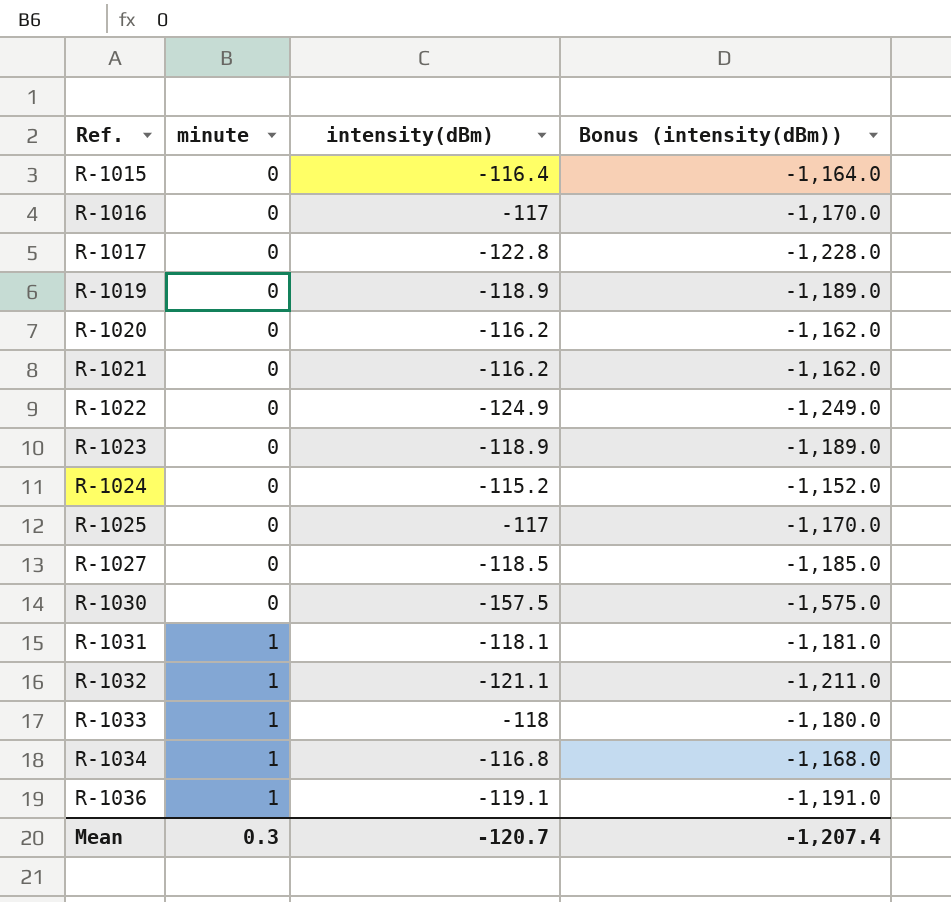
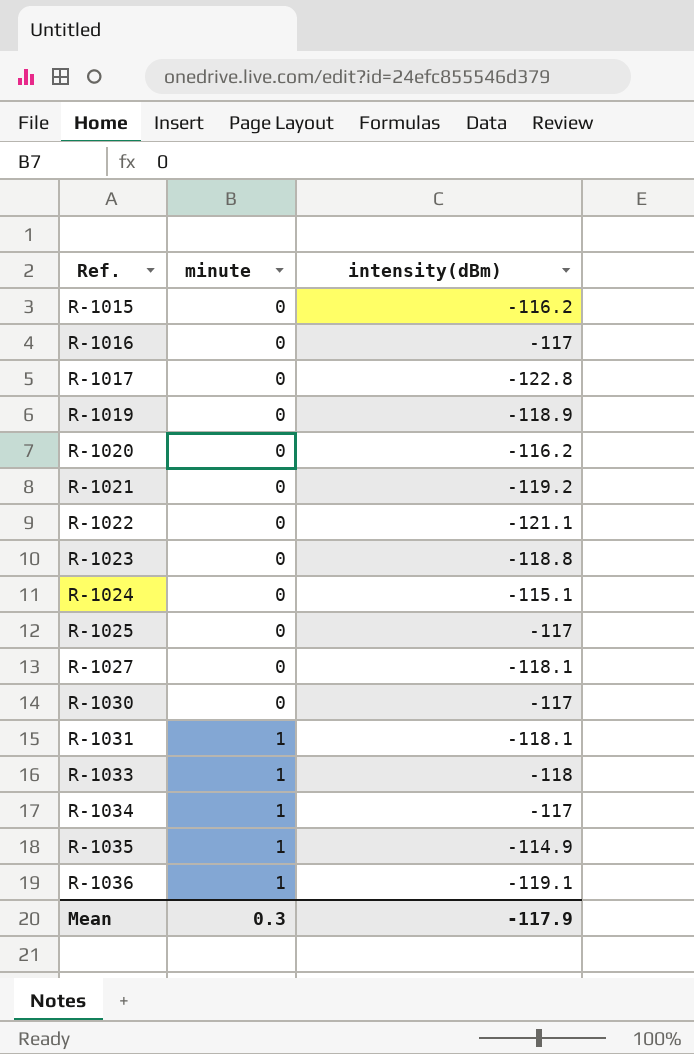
column Bonus (intensity(dBm)) | formula: [intensity(dBm)] * 10 -> none
row R-1032: 1 | -121.1 | -1,211.0 -> none
R-1015 | intensity(dBm): -116.4 -> -116.2
R-1021 | intensity(dBm): -116.2 -> -119.2
R-1022 | intensity(dBm): -124.9 -> -121.1
R-1023 | intensity(dBm): -118.9 -> -118.8
R-1024 | intensity(dBm): -115.2 -> -115.1
R-1027 | intensity(dBm): -118.5 -> -118.1
R-1030 | intensity(dBm): -157.5 -> -117
R-1034 | intensity(dBm): -116.8 -> -117
row R-1035: none -> 1 | -114.9
Mean | intensity(dBm): -120.7 -> -117.9

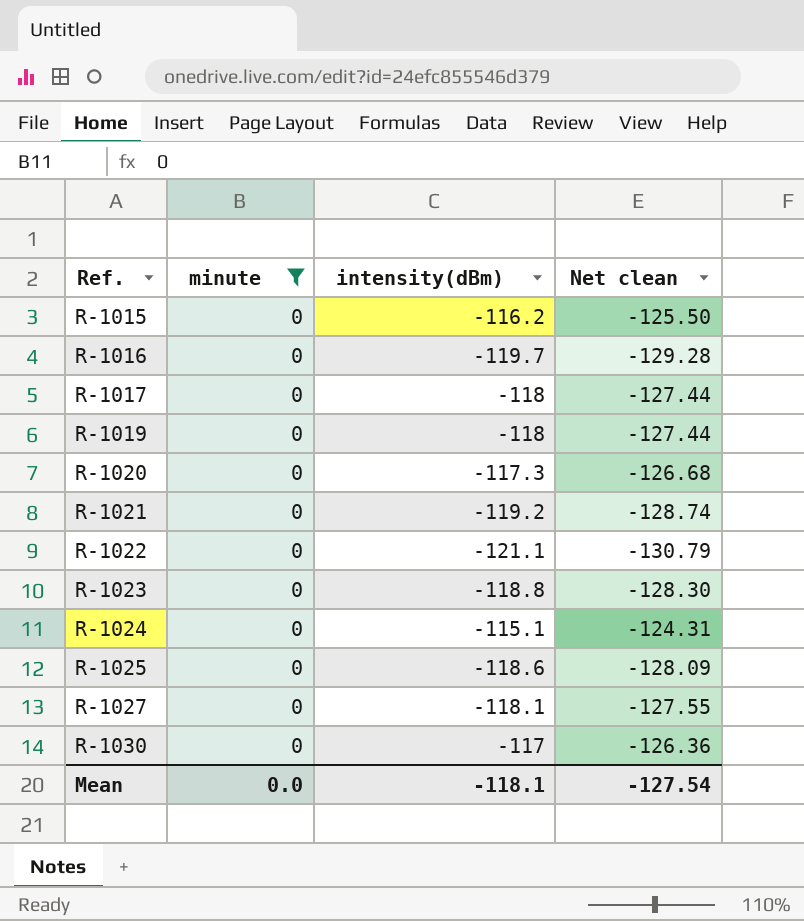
filter: none -> minute = 0
column Net clean | formula: none -> [intensity(dBm)] * 1.08
R-1016 | intensity(dBm): -117 -> -119.7
R-1017 | intensity(dBm): -122.8 -> -118
R-1019 | intensity(dBm): -118.9 -> -118
R-1020 | intensity(dBm): -116.2 -> -117.3
R-1025 | intensity(dBm): -117 -> -118.6
Mean | minute: 0.3 -> 0.0
Mean | intensity(dBm): -117.9 -> -118.1

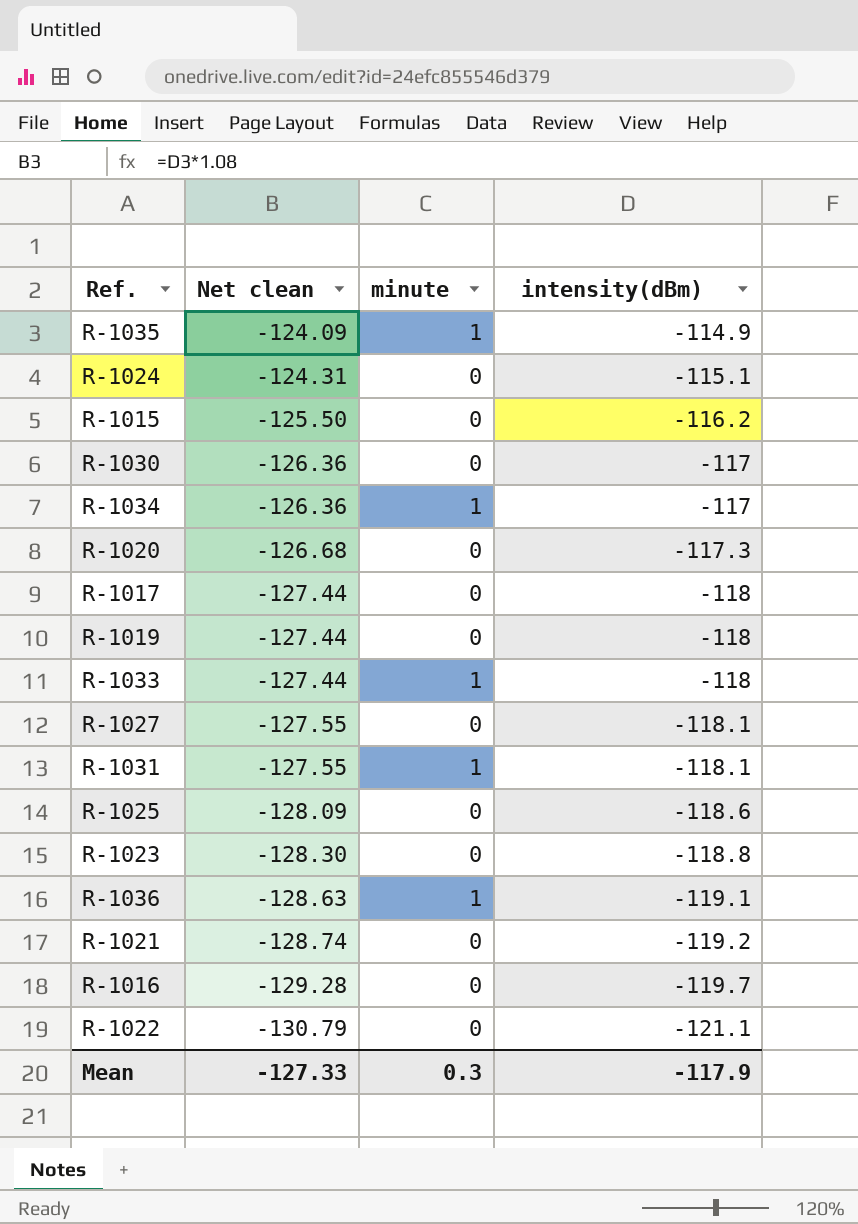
filter: minute = 0 -> none
row order: Ref. ascending -> Net clean descending
column Net clean | position: 4 -> 2
Mean | Net clean: -127.54 -> -127.33
Mean | minute: 0.0 -> 0.3
Mean | intensity(dBm): -118.1 -> -117.9

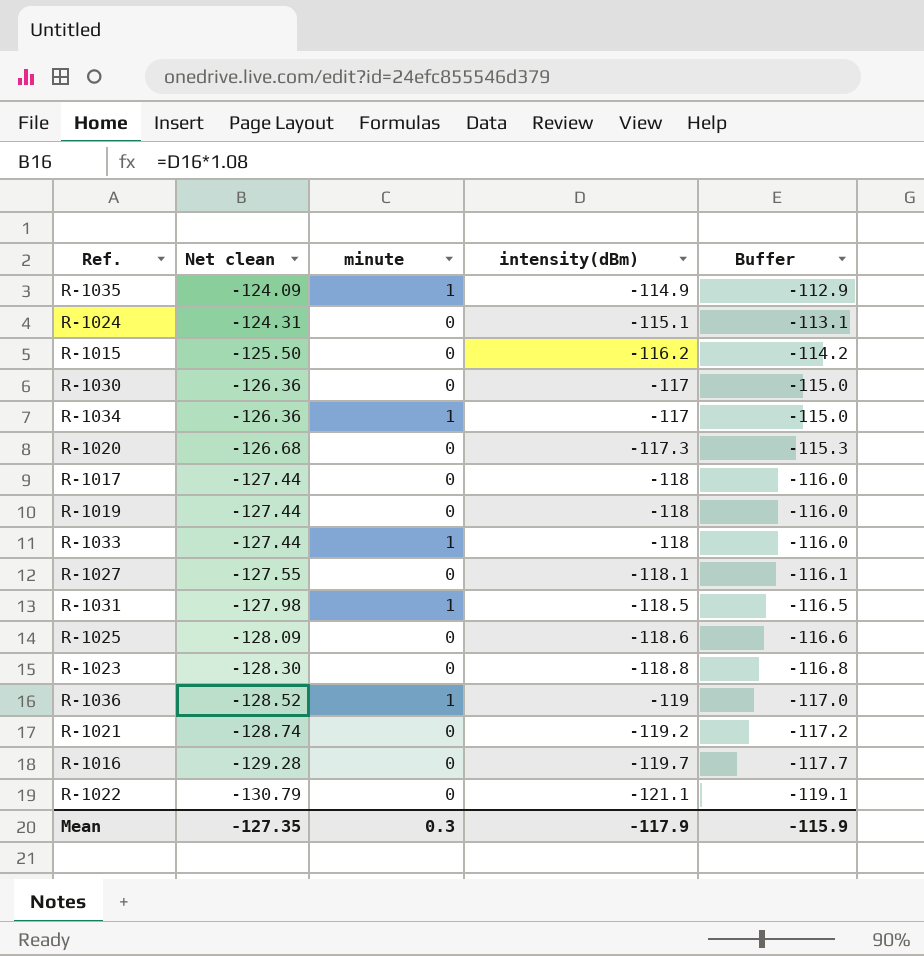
column Buffer | formula: none -> [intensity(dBm)] + 2
R-1031 | Net clean: -127.55 -> -127.98
R-1031 | intensity(dBm): -118.1 -> -118.5
R-1036 | Net clean: -128.63 -> -128.52
R-1036 | intensity(dBm): -119.1 -> -119
Mean | Net clean: -127.33 -> -127.35

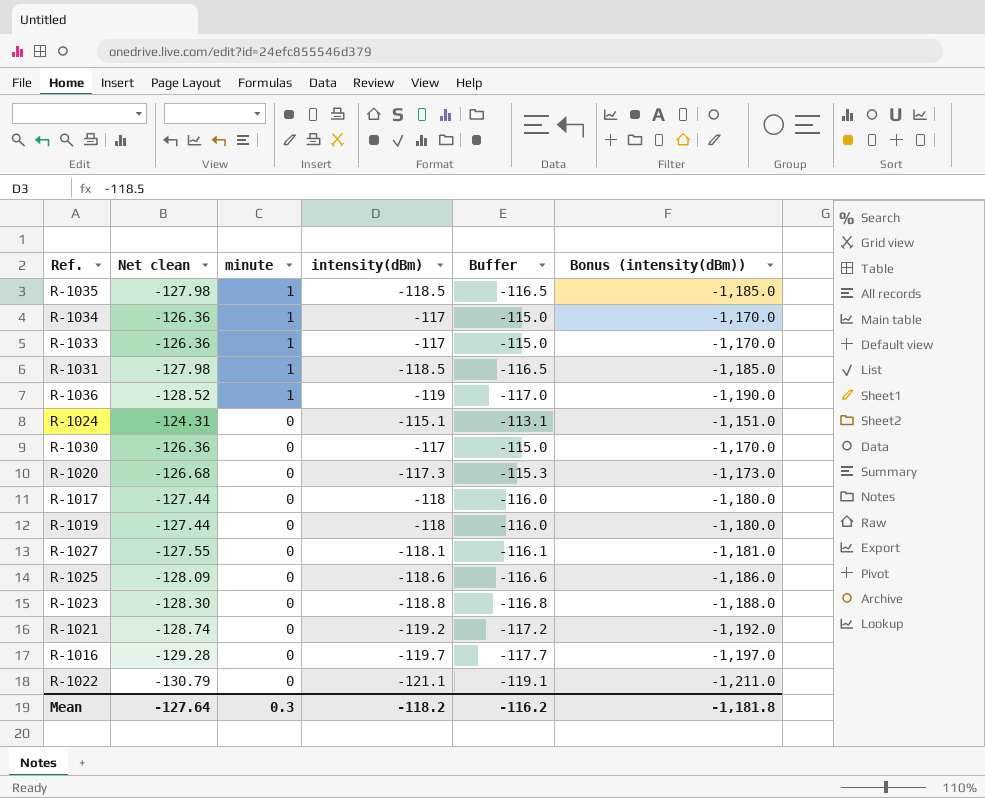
row order: Net clean descending -> minute descending
column Bonus (intensity(dBm)) | formula: none -> [intensity(dBm)] * 10
row R-1015: -125.50 | 0 | -116.2 | -114.2 -> none
R-1035 | Net clean: -124.09 -> -127.98
R-1035 | intensity(dBm): -114.9 -> -118.5
R-1035 | Buffer: -112.9 -> -116.5
R-1033 | Net clean: -127.44 -> -126.36
R-1033 | intensity(dBm): -118 -> -117
R-1033 | Buffer: -116.0 -> -115.0
Mean | Net clean: -127.35 -> -127.64
Mean | intensity(dBm): -117.9 -> -118.2
Mean | Buffer: -115.9 -> -116.2

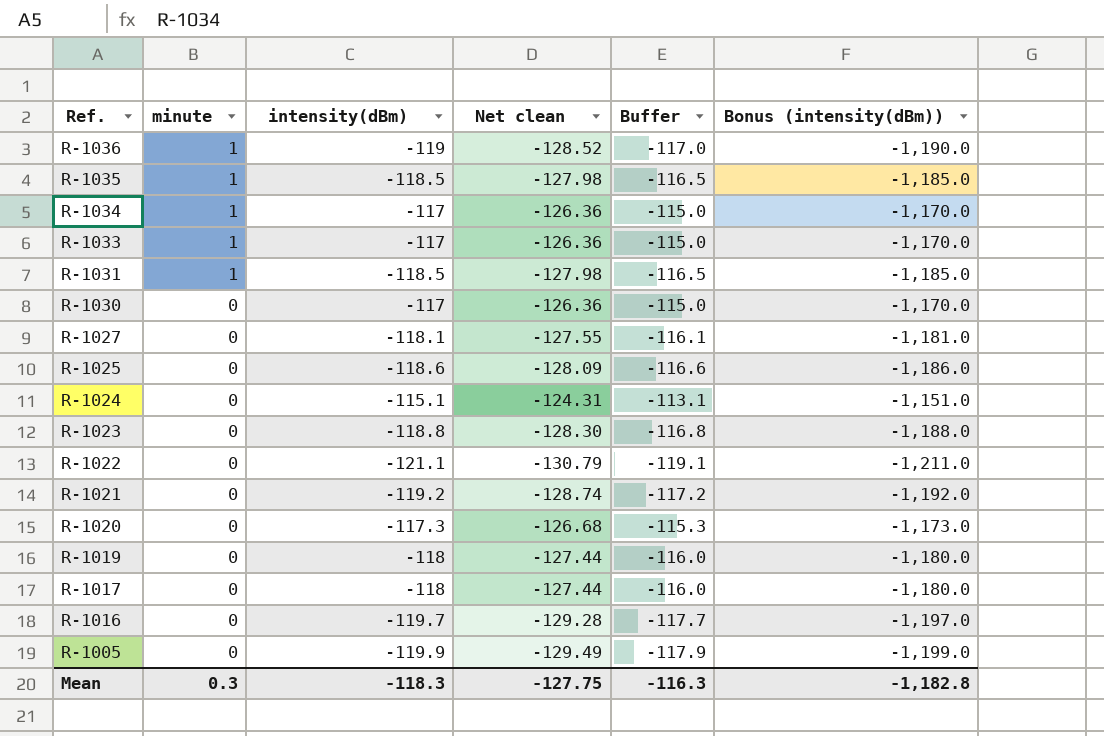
row order: minute descending -> Ref. descending
column Net clean | position: 2 -> 4
row R-1005: none -> 0 | -119.9 | -129.49 | -117.9 | -1,199.0
Mean | intensity(dBm): -118.2 -> -118.3
Mean | Net clean: -127.64 -> -127.75
Mean | Buffer: -116.2 -> -116.3
Mean | Bonus (intensity(dBm)): -1,181.8 -> -1,182.8

